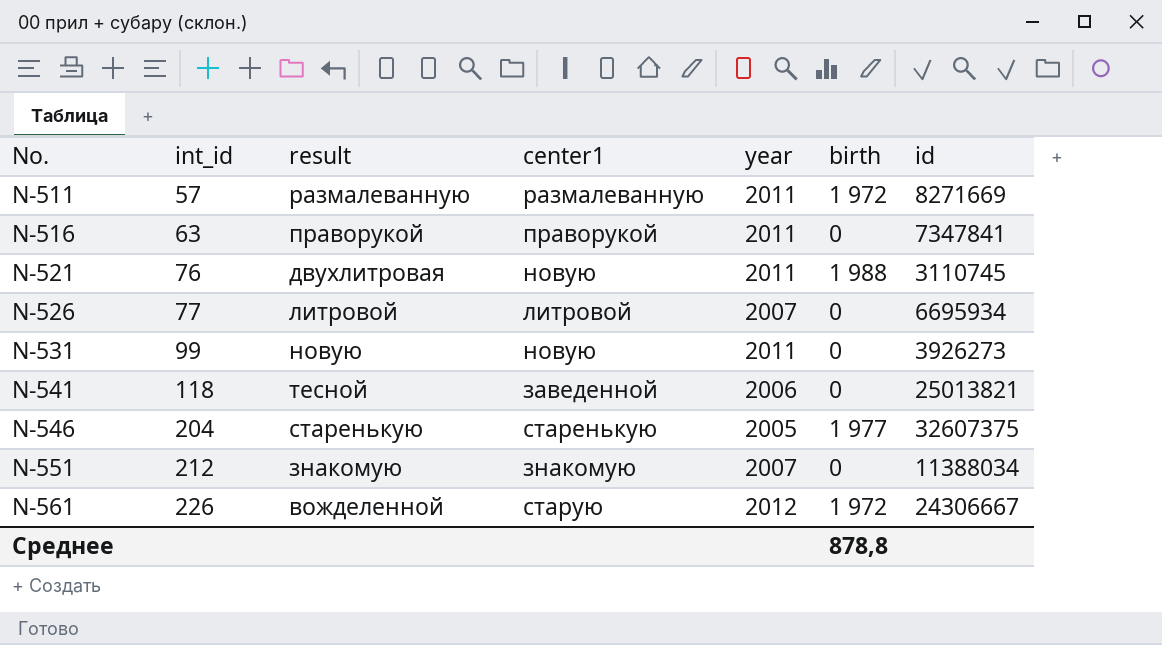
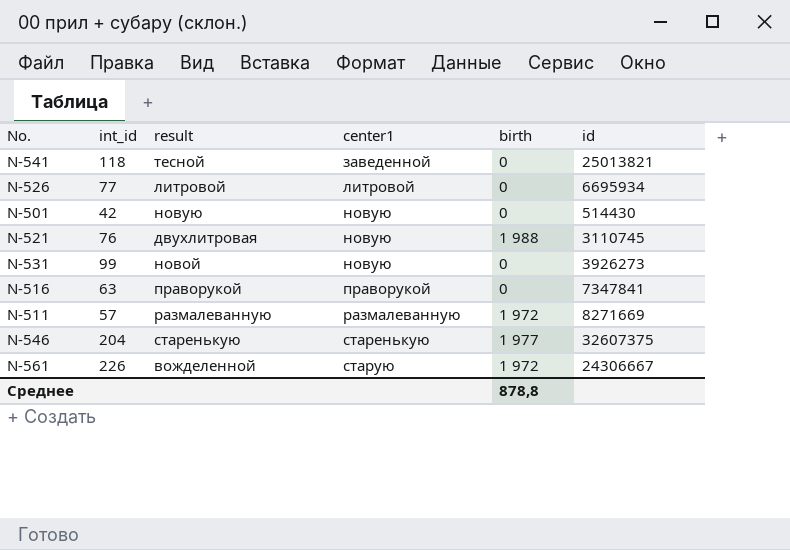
row order: No. ascending -> center1 ascending
column year | position: 5 -> none
row N-551: 212 | знакомую | знакомую | 2007 | 0 | 11388034 -> none
row N-501: none -> 42 | новую | новую | 0 | 514430
N-531 | result: новую -> новой

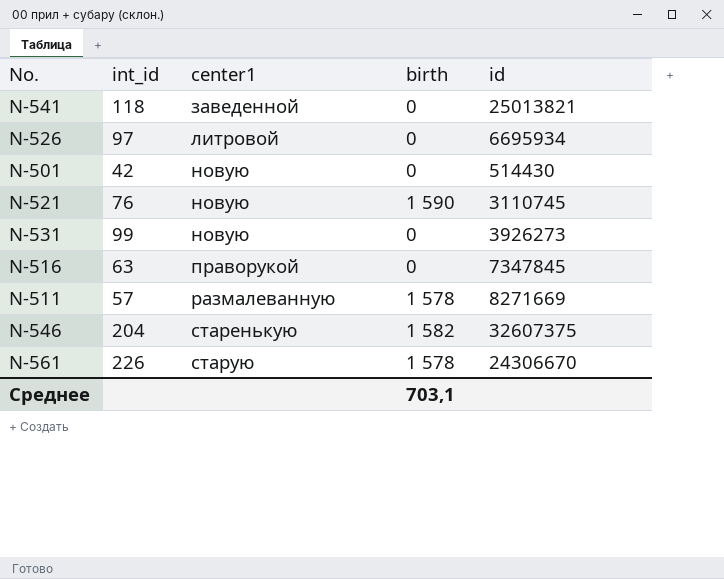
column result | position: 3 -> none
N-526 | int_id: 77 -> 97
N-521 | birth: 1 988 -> 1 590
N-516 | id: 7347841 -> 7347845
N-511 | birth: 1 972 -> 1 578
N-546 | birth: 1 977 -> 1 582
N-561 | birth: 1 972 -> 1 578
N-561 | id: 24306667 -> 24306670
Среднее | birth: 878,8 -> 703,1

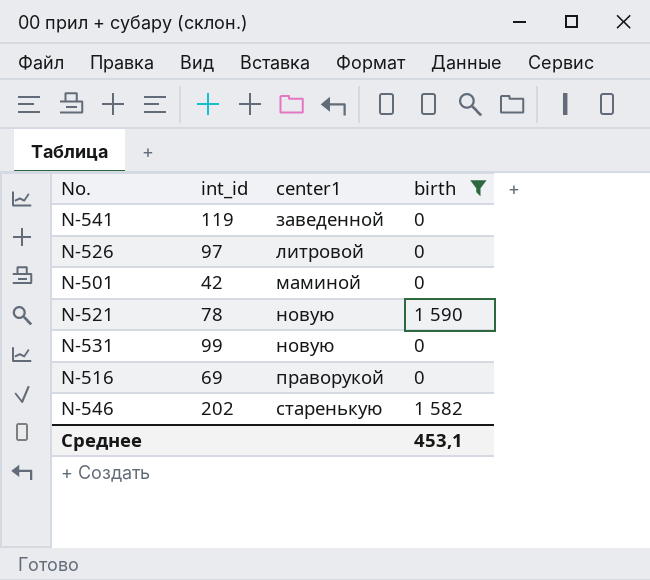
filter: none -> birth != 1 578
column id | position: 5 -> none
N-541 | int_id: 118 -> 119
N-501 | center1: новую -> маминой
N-521 | int_id: 76 -> 78
N-516 | int_id: 63 -> 69
N-546 | int_id: 204 -> 202
Среднее | birth: 703,1 -> 453,1

